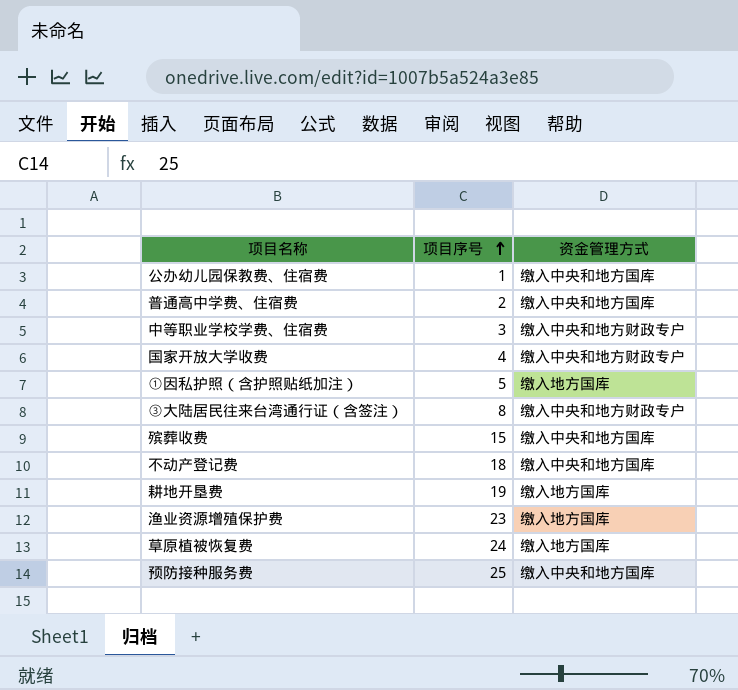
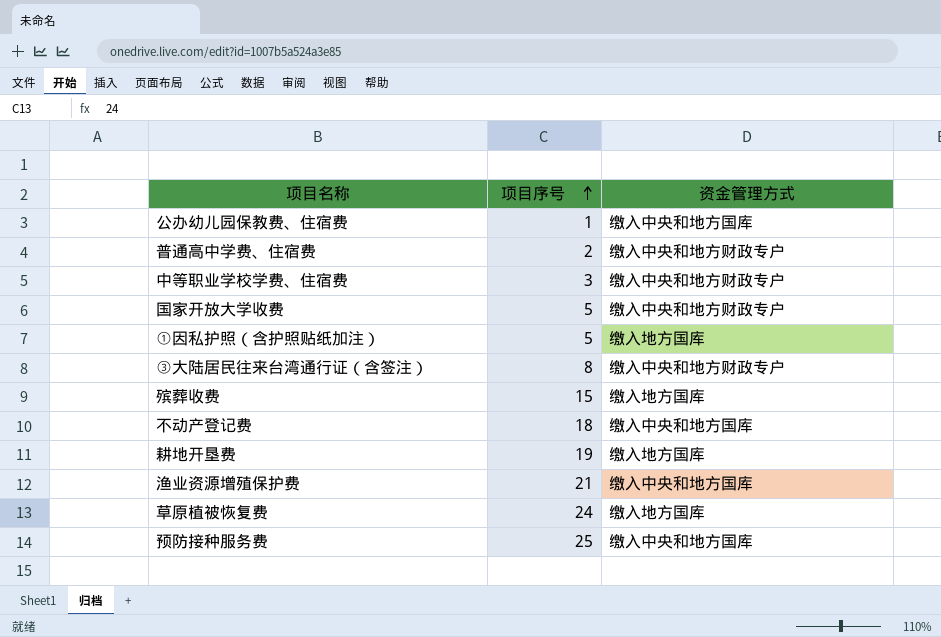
普通高中学费、住宿费 | 资金管理方式: 缴入中央和地方国库 -> 缴入中央和地方财政专户
国家开放大学收费 | 项目序号: 4 -> 5
殡葬收费 | 资金管理方式: 缴入中央和地方国库 -> 缴入地方国库
渔业资源增殖保护费 | 项目序号: 23 -> 21
渔业资源增殖保护费 | 资金管理方式: 缴入地方国库 -> 缴入中央和地方国库

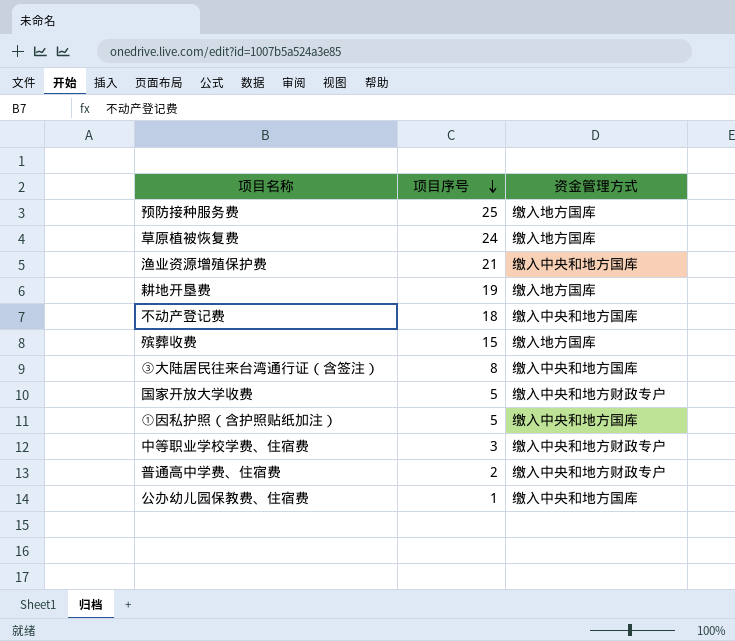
row order: 项目序号 ascending -> 项目序号 descending
预防接种服务费 | 资金管理方式: 缴入中央和地方国库 -> 缴入地方国库
③大陆居民往来台湾通行证（含签注） | 资金管理方式: 缴入中央和地方财政专户 -> 缴入中央和地方国库
①因私护照（含护照贴纸加注） | 资金管理方式: 缴入地方国库 -> 缴入中央和地方国库

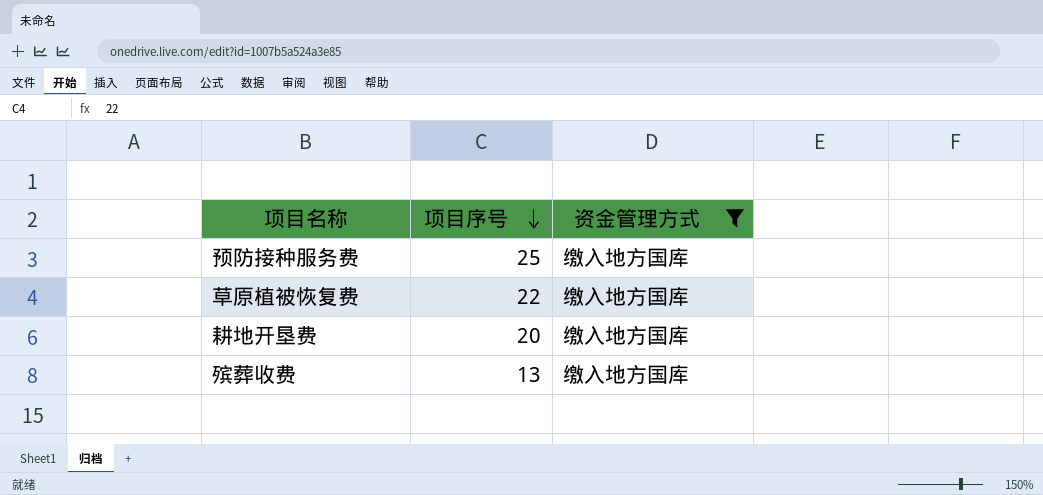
filter: none -> 资金管理方式 = 缴入地方国库
草原植被恢复费 | 项目序号: 24 -> 22
耕地开垦费 | 项目序号: 19 -> 20
殡葬收费 | 项目序号: 15 -> 13

